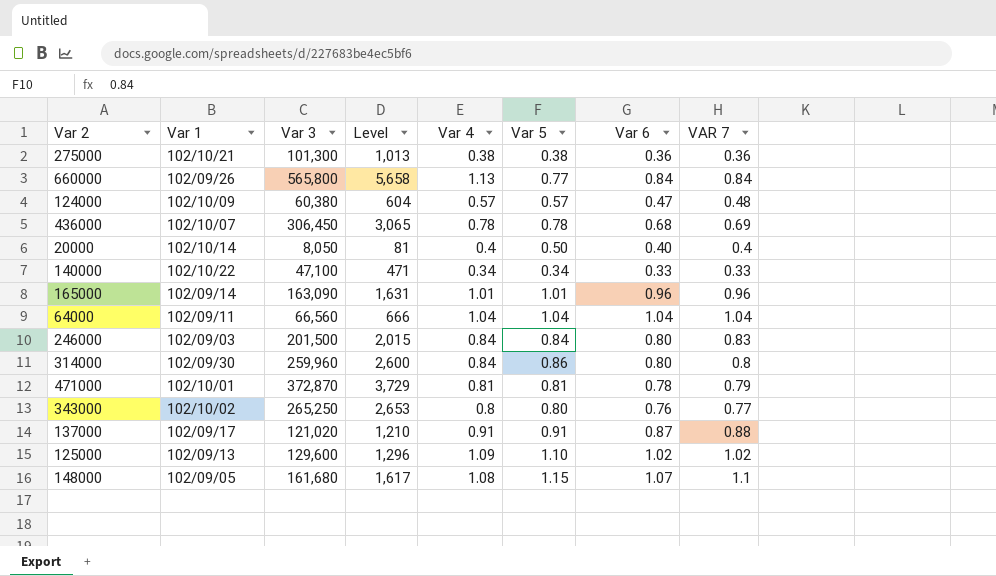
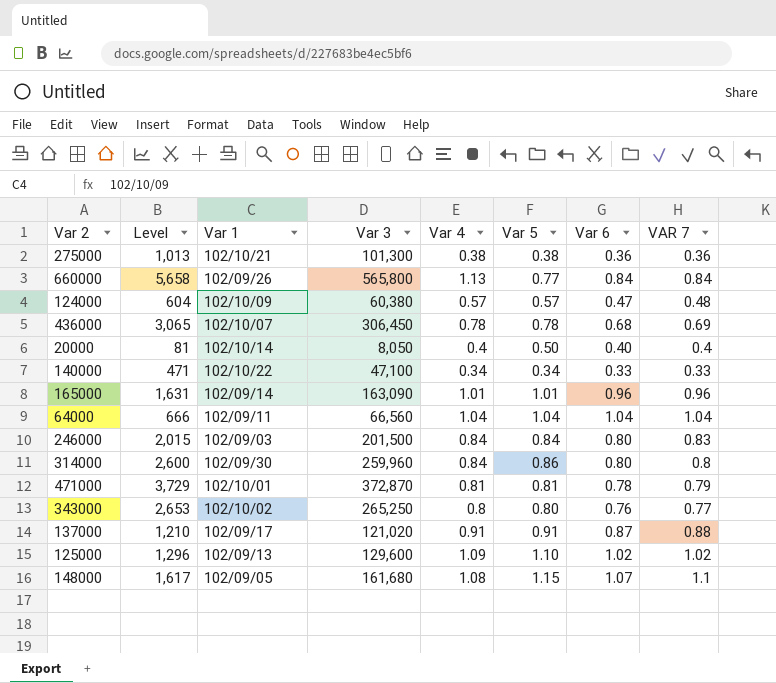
column Level | position: 4 -> 2

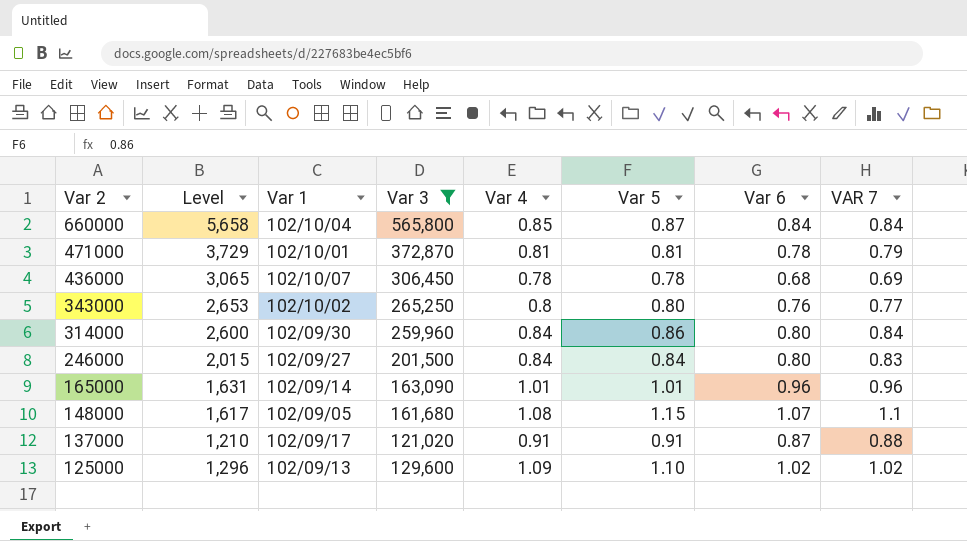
filter: none -> Var 3 >= 121,020
row order: none -> Var 2 descending
660000 | Var 1: 102/09/26 -> 102/10/04
660000 | Var 4: 1.13 -> 0.85
660000 | Var 5: 0.77 -> 0.87
314000 | VAR 7: 0.8 -> 0.84
246000 | Var 1: 102/09/03 -> 102/09/27

